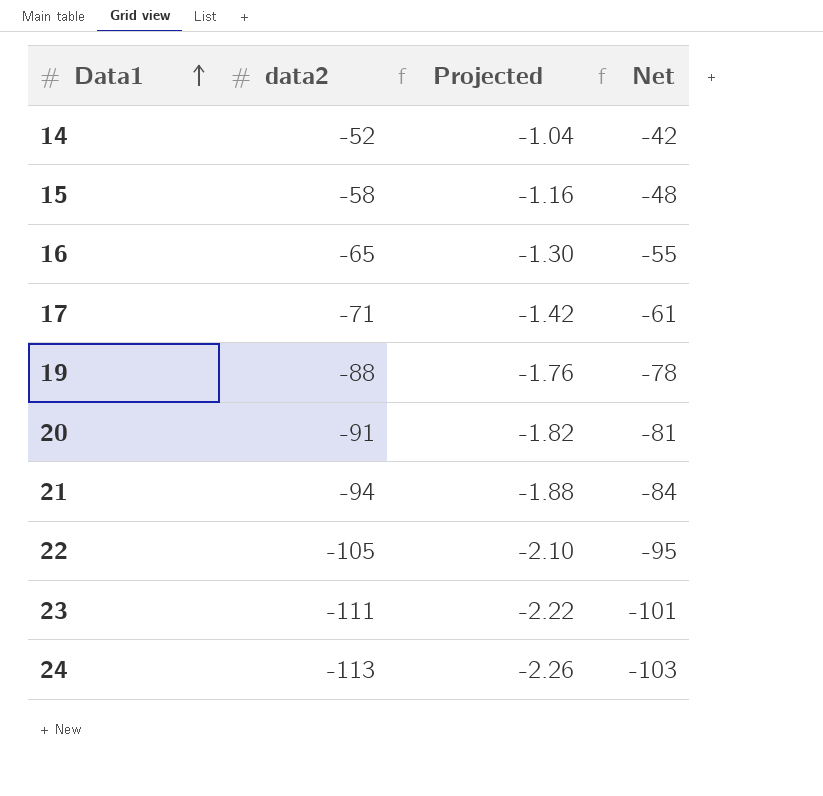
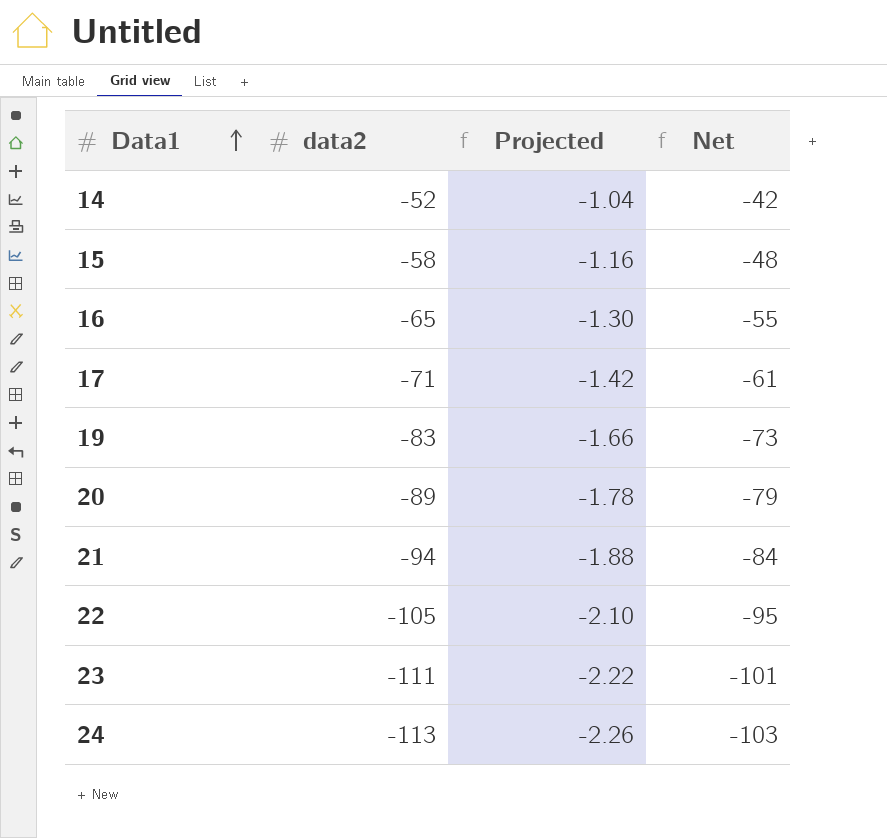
19 | data2: -88 -> -83
19 | Projected: -1.76 -> -1.66
19 | Net: -78 -> -73
20 | data2: -91 -> -89
20 | Projected: -1.82 -> -1.78
20 | Net: -81 -> -79

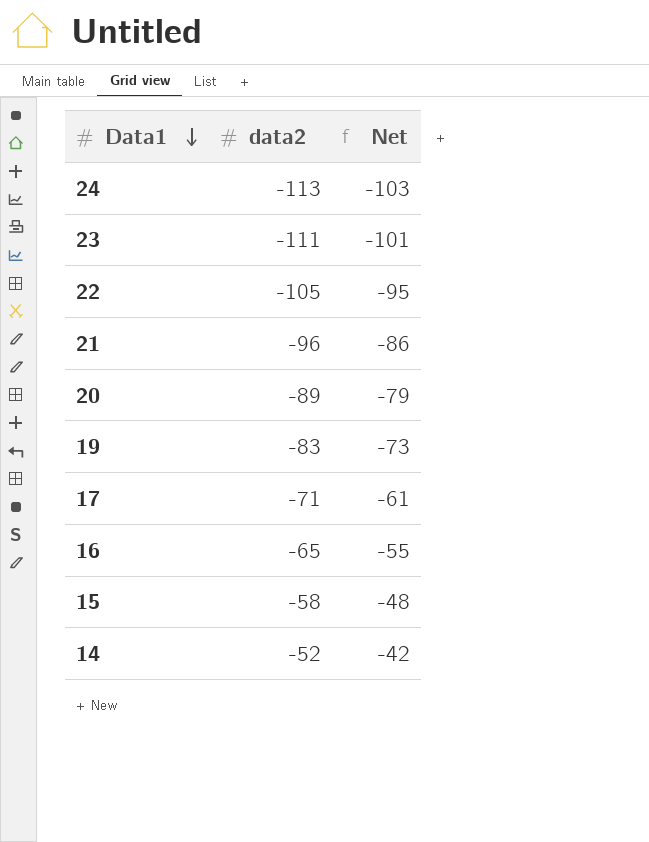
row order: Data1 ascending -> Data1 descending
column Projected | formula: [data2] * 0.02 -> none
21 | data2: -94 -> -96
21 | Net: -84 -> -86

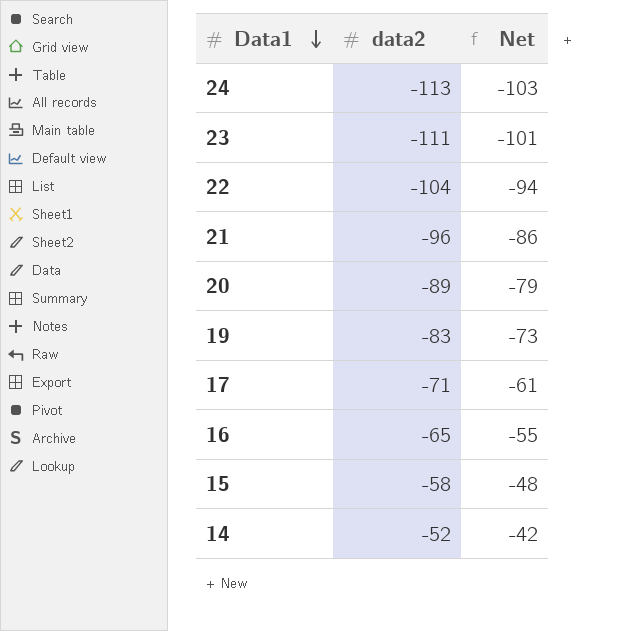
22 | data2: -105 -> -104
22 | Net: -95 -> -94

